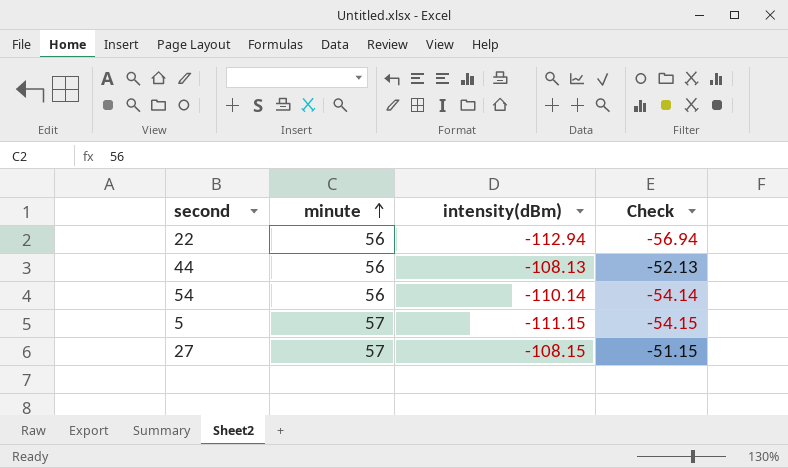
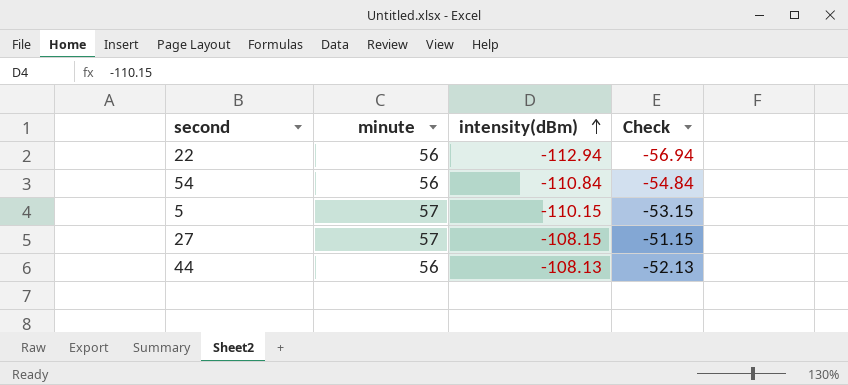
row order: minute ascending -> intensity(dBm) ascending
54 | intensity(dBm): -110.14 -> -110.84
54 | Check: -54.14 -> -54.84
5 | intensity(dBm): -111.15 -> -110.15
5 | Check: -54.15 -> -53.15

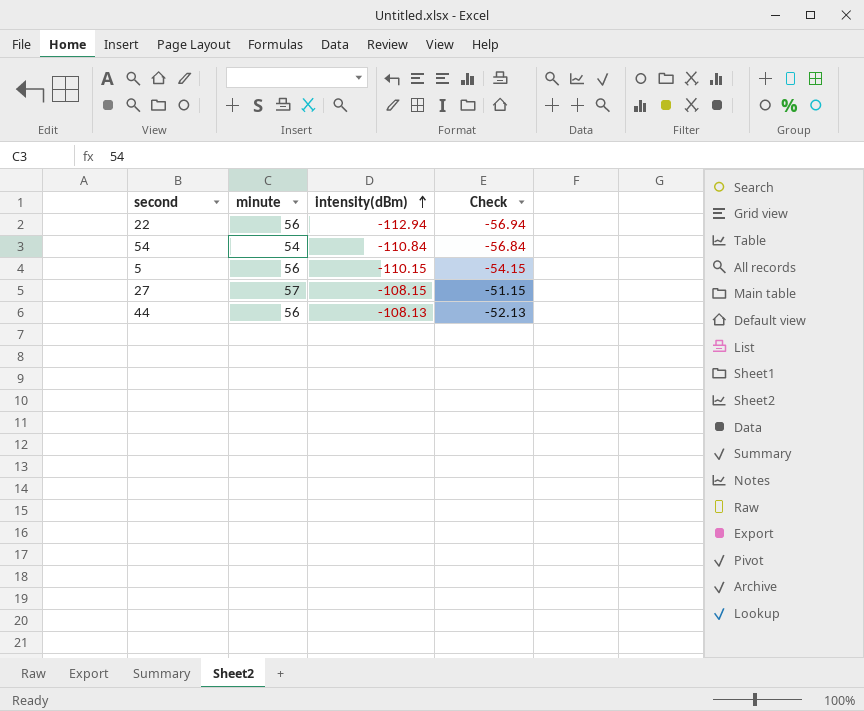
54 | minute: 56 -> 54
54 | Check: -54.84 -> -56.84
5 | minute: 57 -> 56
5 | Check: -53.15 -> -54.15

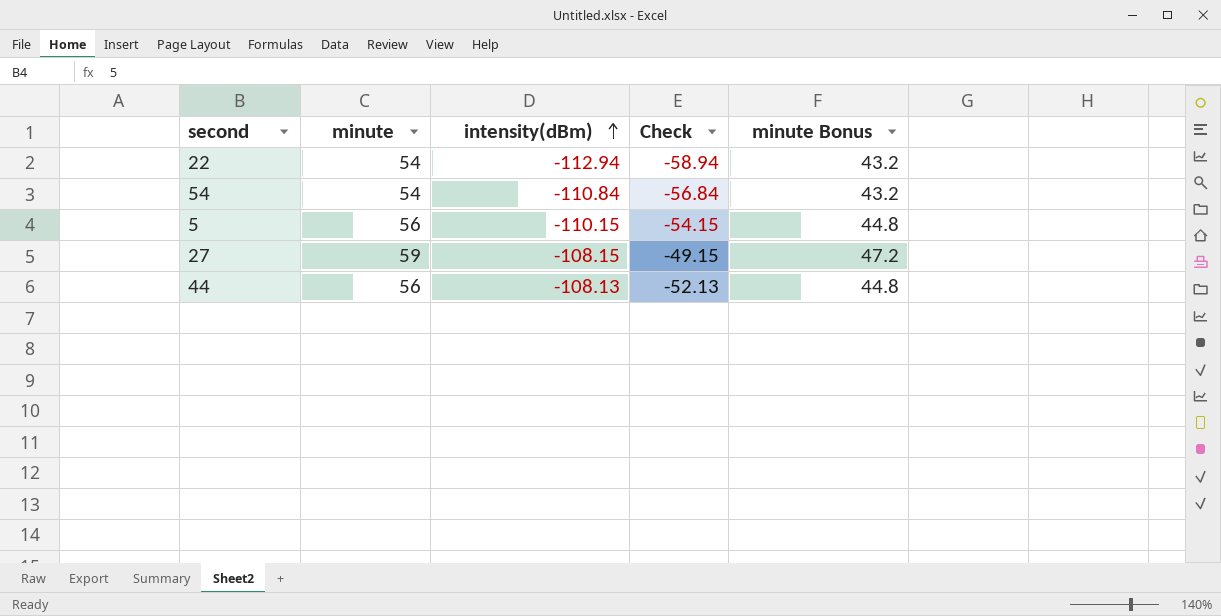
column minute Bonus | formula: none -> [minute] * 0.8
22 | minute: 56 -> 54
22 | Check: -56.94 -> -58.94
27 | minute: 57 -> 59
27 | Check: -51.15 -> -49.15

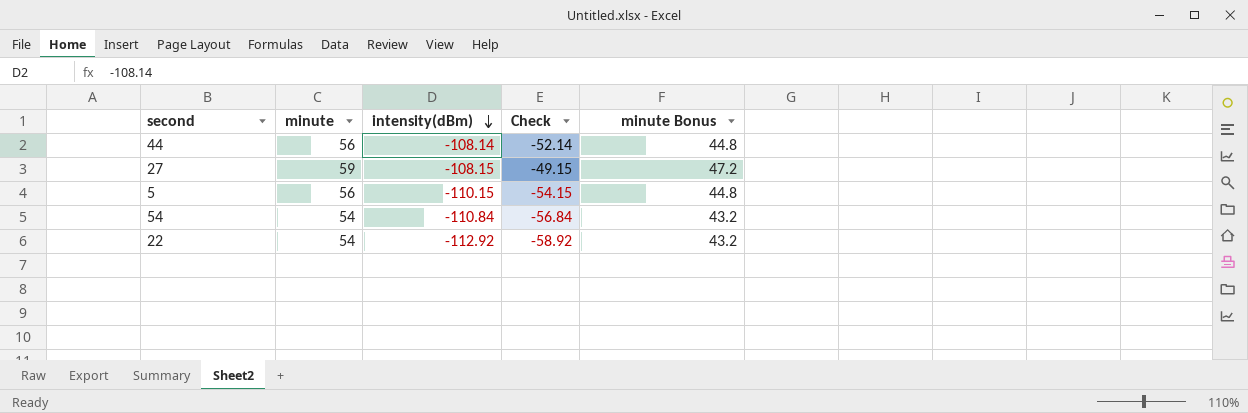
row order: intensity(dBm) ascending -> intensity(dBm) descending
44 | intensity(dBm): -108.13 -> -108.14
44 | Check: -52.13 -> -52.14
22 | intensity(dBm): -112.94 -> -112.92
22 | Check: -58.94 -> -58.92

